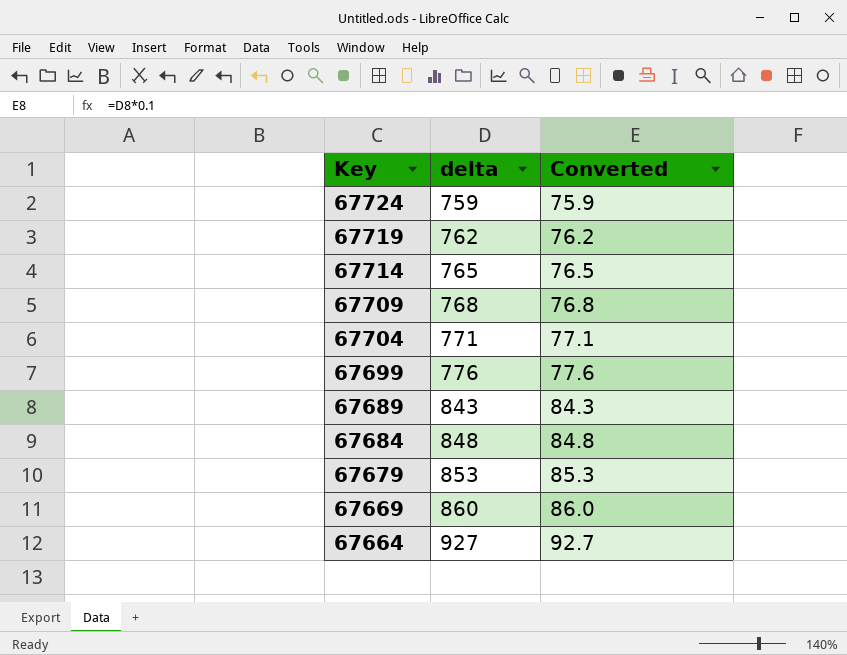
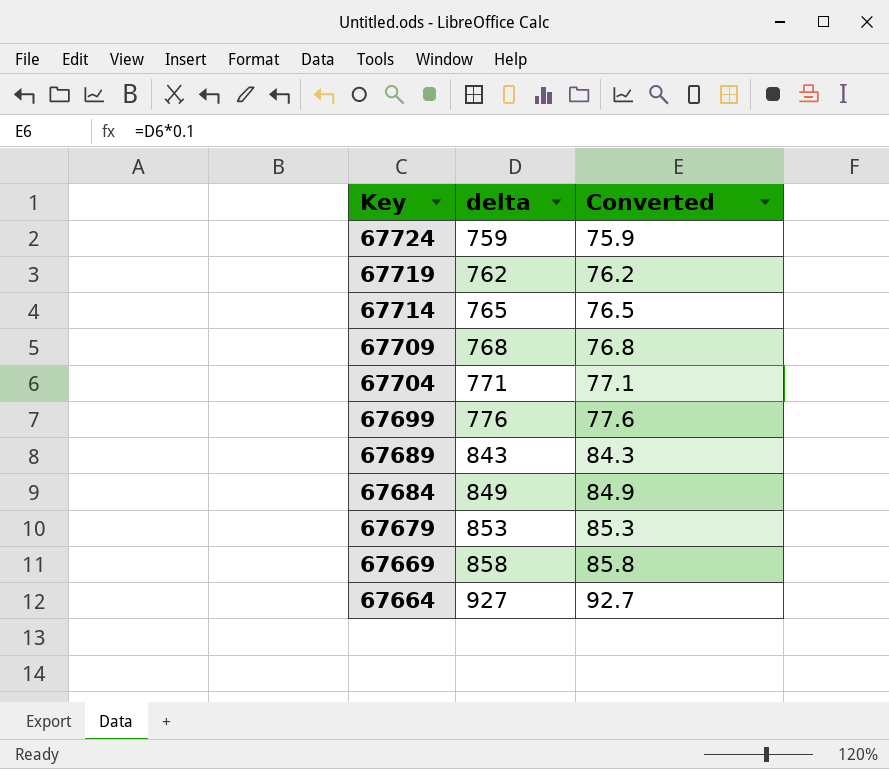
67684 | delta: 848 -> 849
67684 | Converted: 84.8 -> 84.9
67669 | delta: 860 -> 858
67669 | Converted: 86.0 -> 85.8

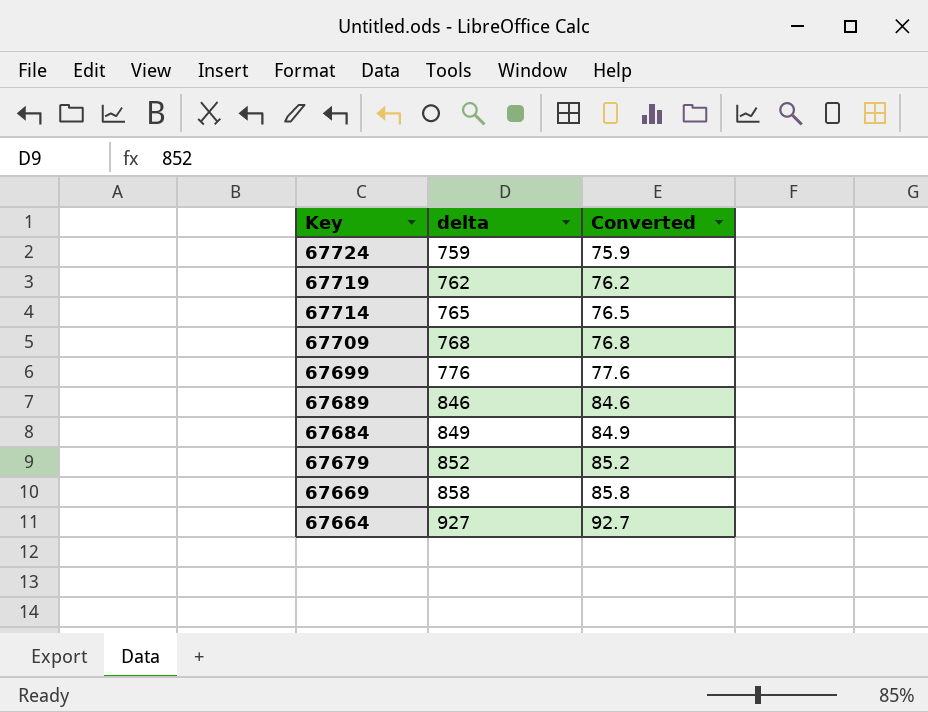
row 67704: 771 | 77.1 -> none
67689 | delta: 843 -> 846
67689 | Converted: 84.3 -> 84.6
67679 | delta: 853 -> 852
67679 | Converted: 85.3 -> 85.2

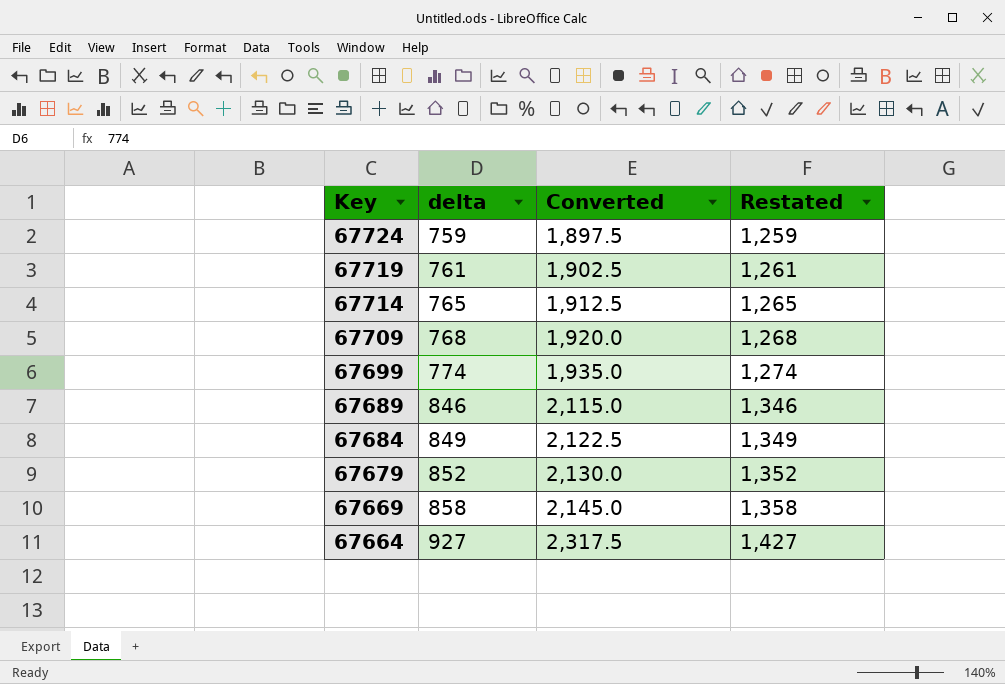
column Converted | formula: [delta] * 0.1 -> [delta] * 2.5
column Restated | formula: none -> [delta] + 500
67719 | delta: 762 -> 761
67699 | delta: 776 -> 774

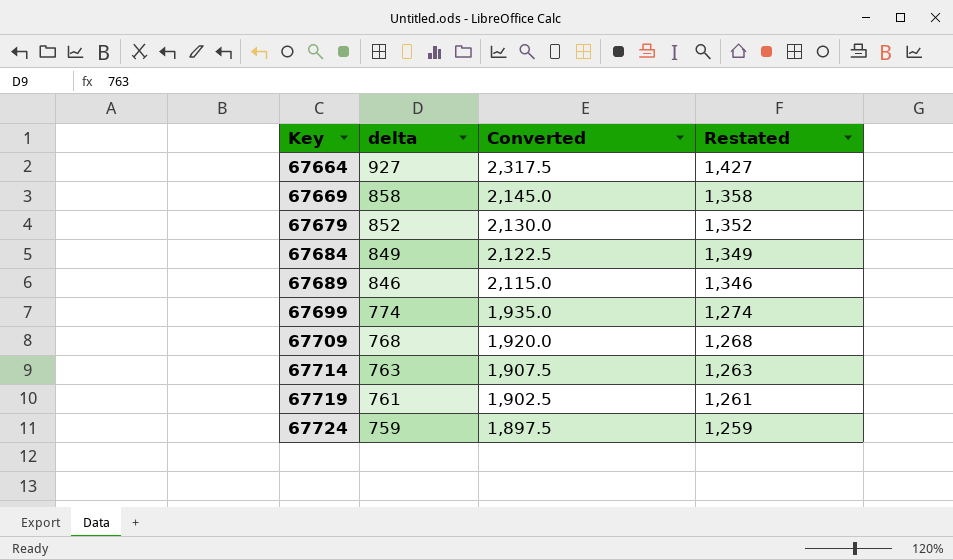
row order: Key descending -> Key ascending
67714 | delta: 765 -> 763
67714 | Converted: 1,912.5 -> 1,907.5
67714 | Restated: 1,265 -> 1,263

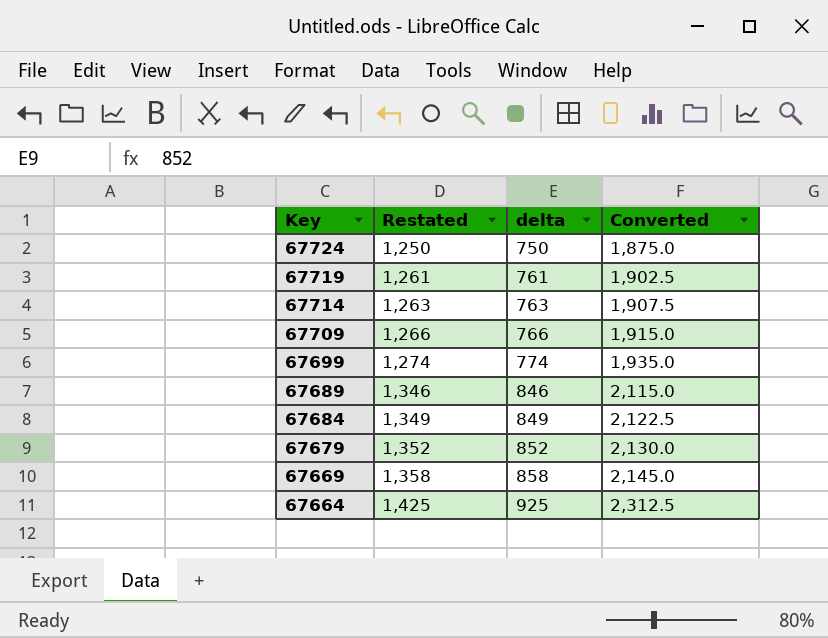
row order: Key ascending -> Key descending
column Restated | position: 4 -> 2
67724 | Restated: 1,259 -> 1,250
67724 | delta: 759 -> 750
67724 | Converted: 1,897.5 -> 1,875.0
67709 | Restated: 1,268 -> 1,266
67709 | delta: 768 -> 766
67709 | Converted: 1,920.0 -> 1,915.0
67664 | Restated: 1,427 -> 1,425
67664 | delta: 927 -> 925
67664 | Converted: 2,317.5 -> 2,312.5

